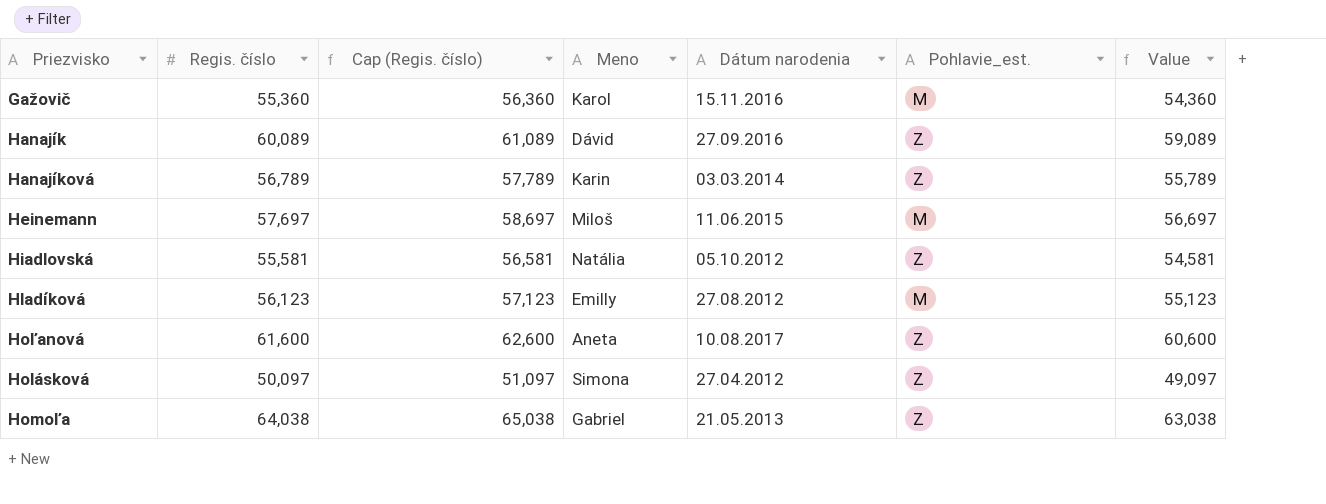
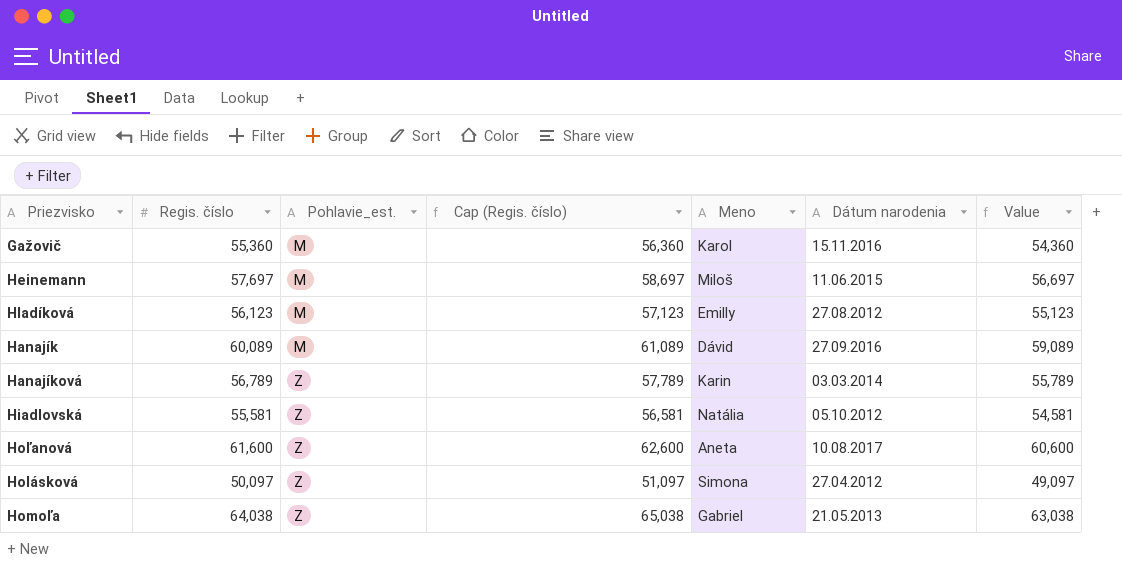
row order: Priezvisko ascending -> Pohlavie_est. ascending
column Pohlavie_est. | position: 6 -> 3
Hanajík | Pohlavie_est.: Z -> M

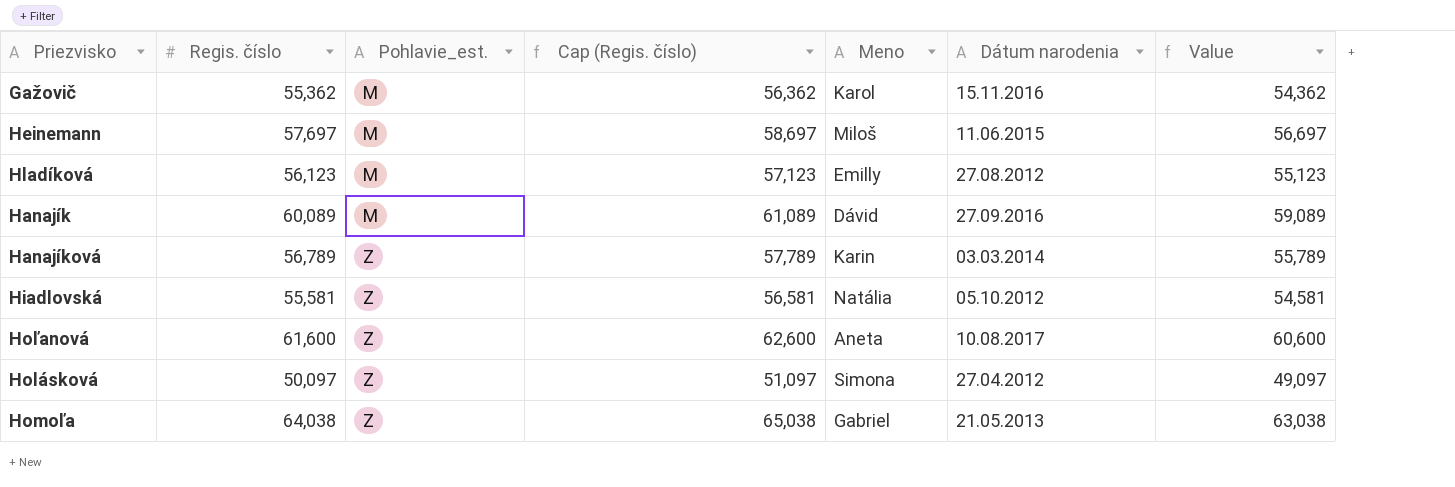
Gažovič | Regis. číslo: 55,360 -> 55,362
Gažovič | Cap (Regis. číslo): 56,360 -> 56,362
Gažovič | Value: 54,360 -> 54,362

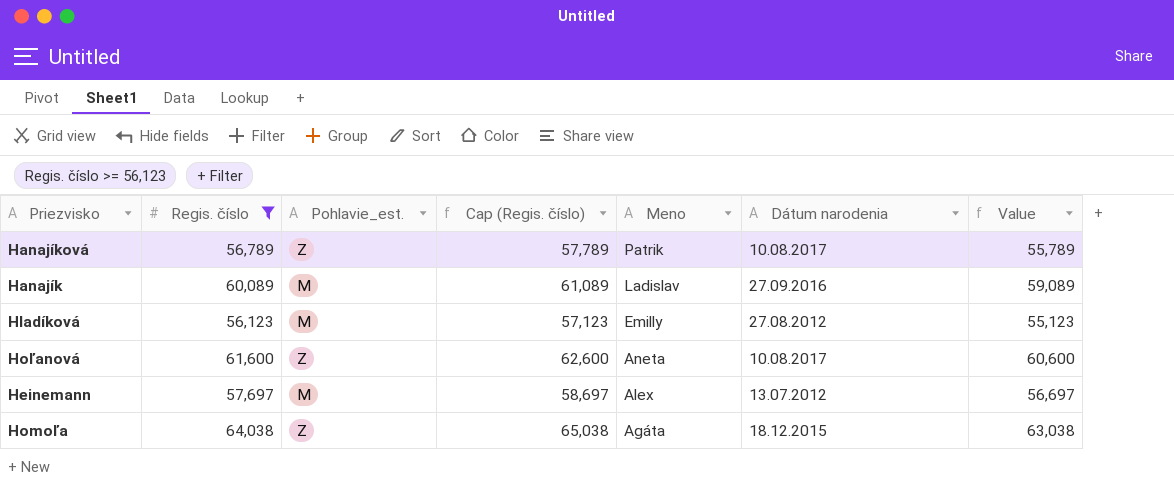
filter: none -> Regis. číslo >= 56,123
row order: Pohlavie_est. ascending -> Meno descending
Hanajíková | Meno: Karin -> Patrik
Hanajíková | Dátum narodenia: 03.03.2014 -> 10.08.2017
Hanajík | Meno: Dávid -> Ladislav
Heinemann | Meno: Miloš -> Alex
Heinemann | Dátum narodenia: 11.06.2015 -> 13.07.2012
Homoľa | Meno: Gabriel -> Agáta
Homoľa | Dátum narodenia: 21.05.2013 -> 18.12.2015

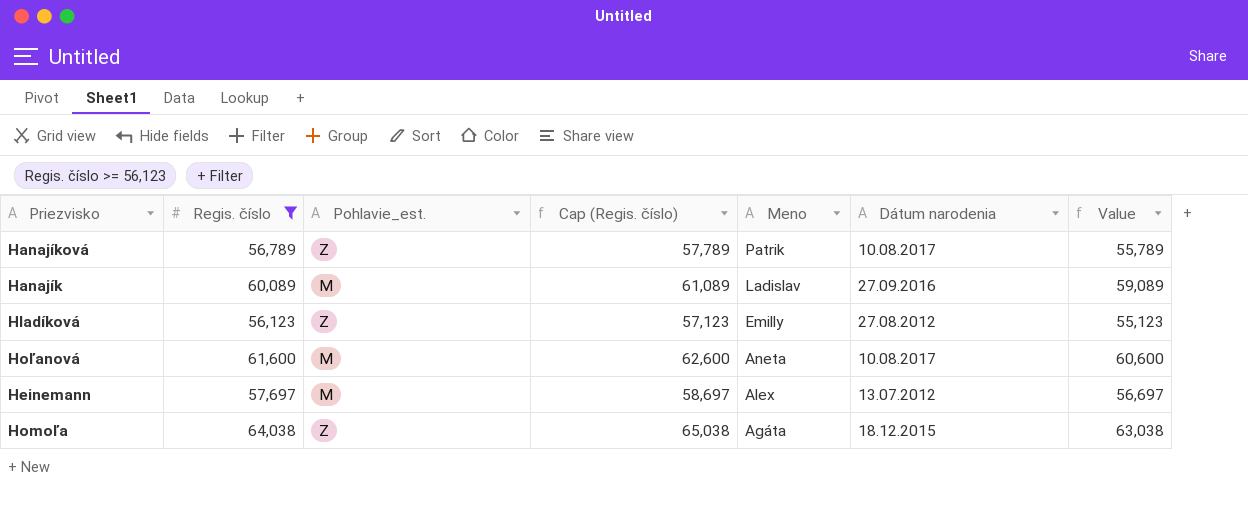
Hladíková | Pohlavie_est.: M -> Z
Hoľanová | Pohlavie_est.: Z -> M

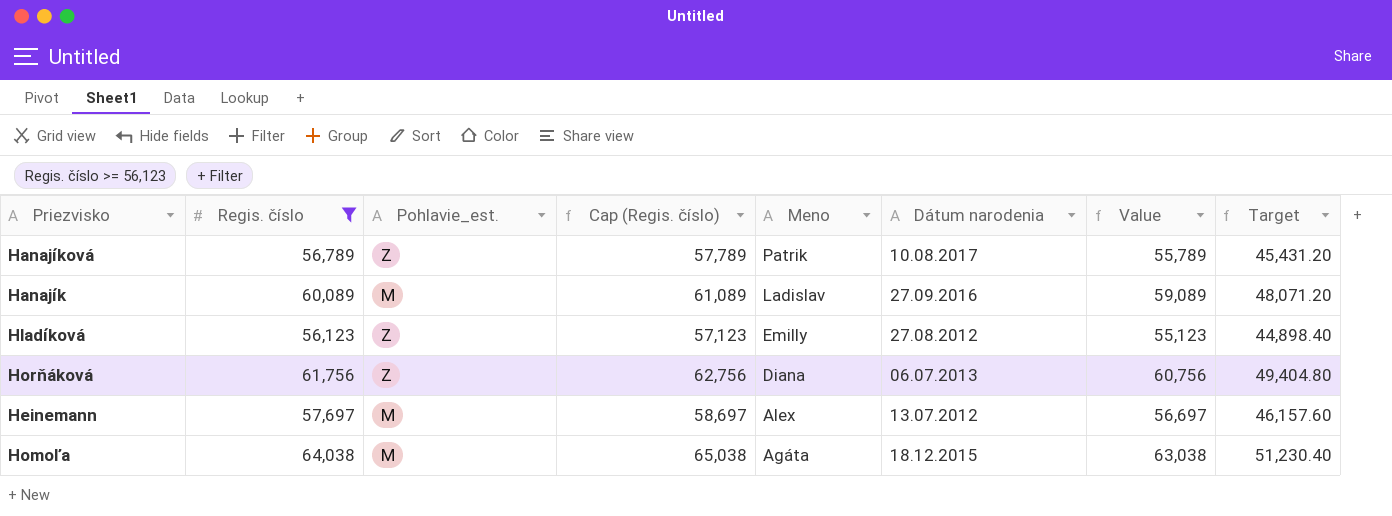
column Target | formula: none -> [Regis. číslo] * 0.8
row Hoľanová: 61,600 | M | 62,600 | Aneta | 10.08.2017 | 60,600 -> none
row Horňáková: none -> 61,756 | Z | 62,756 | Diana | 06.07.2013 | 60,756 | 49,404.80
Homoľa | Pohlavie_est.: Z -> M

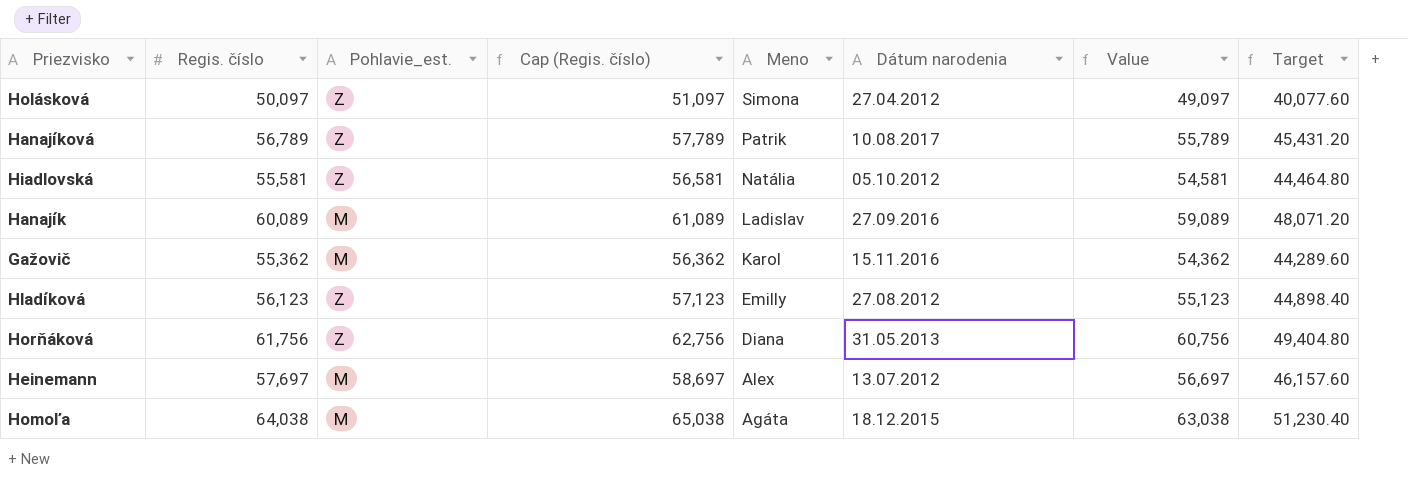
filter: Regis. číslo >= 56,123 -> none
Horňáková | Dátum narodenia: 06.07.2013 -> 31.05.2013

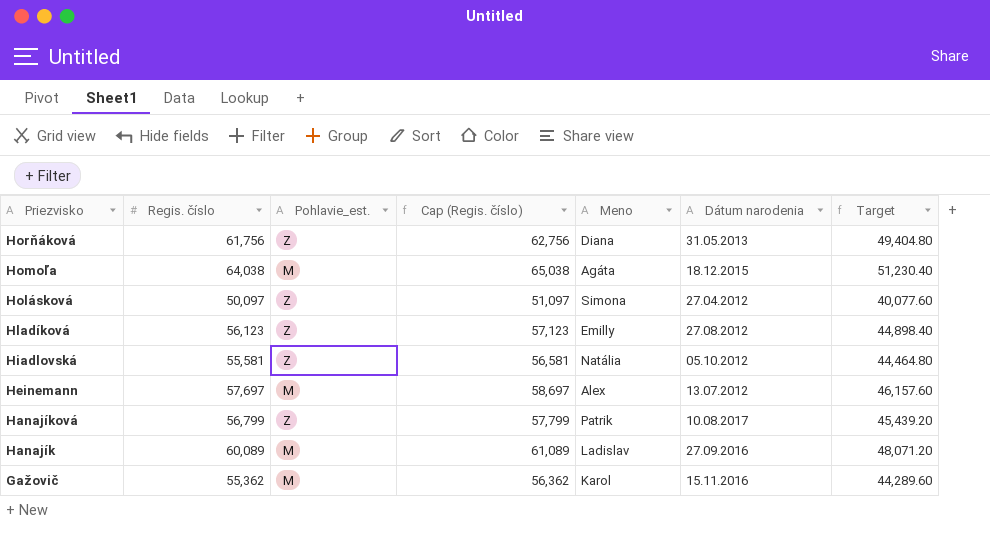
row order: Meno descending -> Priezvisko descending
column Value | formula: [Regis. číslo] - 1000 -> none
Hanajíková | Regis. číslo: 56,789 -> 56,799
Hanajíková | Cap (Regis. číslo): 57,789 -> 57,799
Hanajíková | Target: 45,431.20 -> 45,439.20

